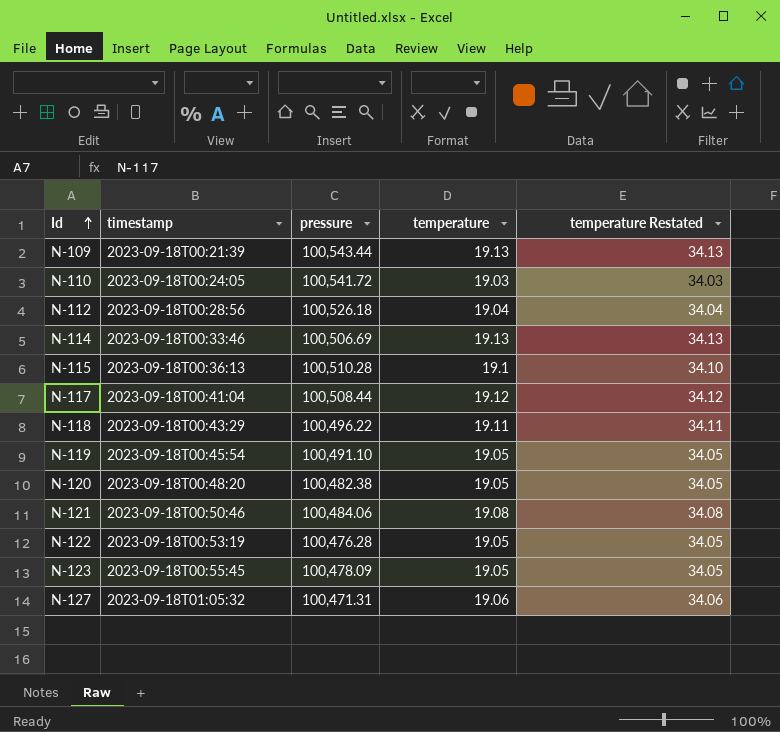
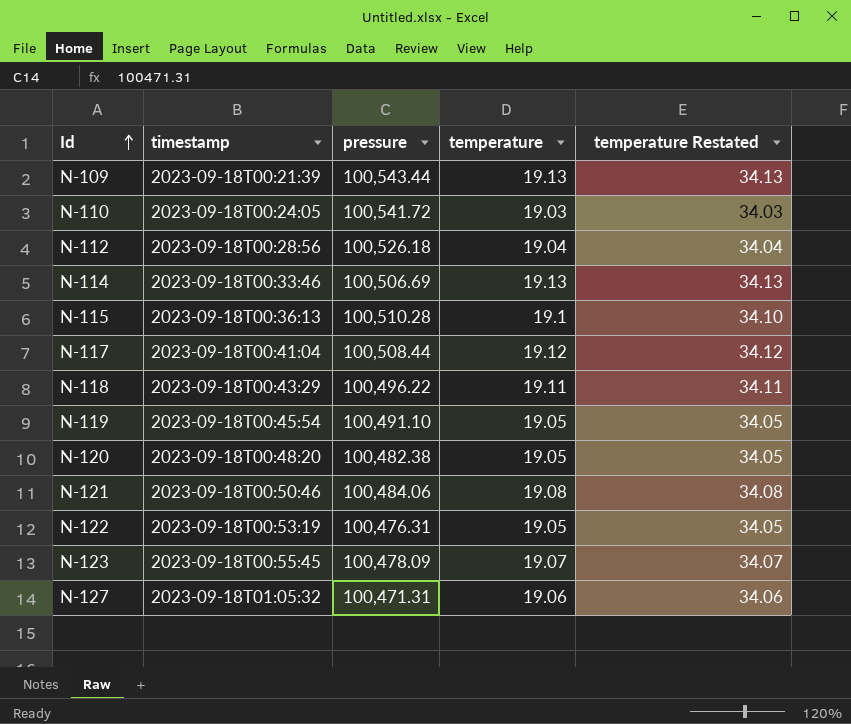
N-122 | pressure: 100,476.28 -> 100,476.31
N-123 | temperature: 19.05 -> 19.07
N-123 | temperature Restated: 34.05 -> 34.07

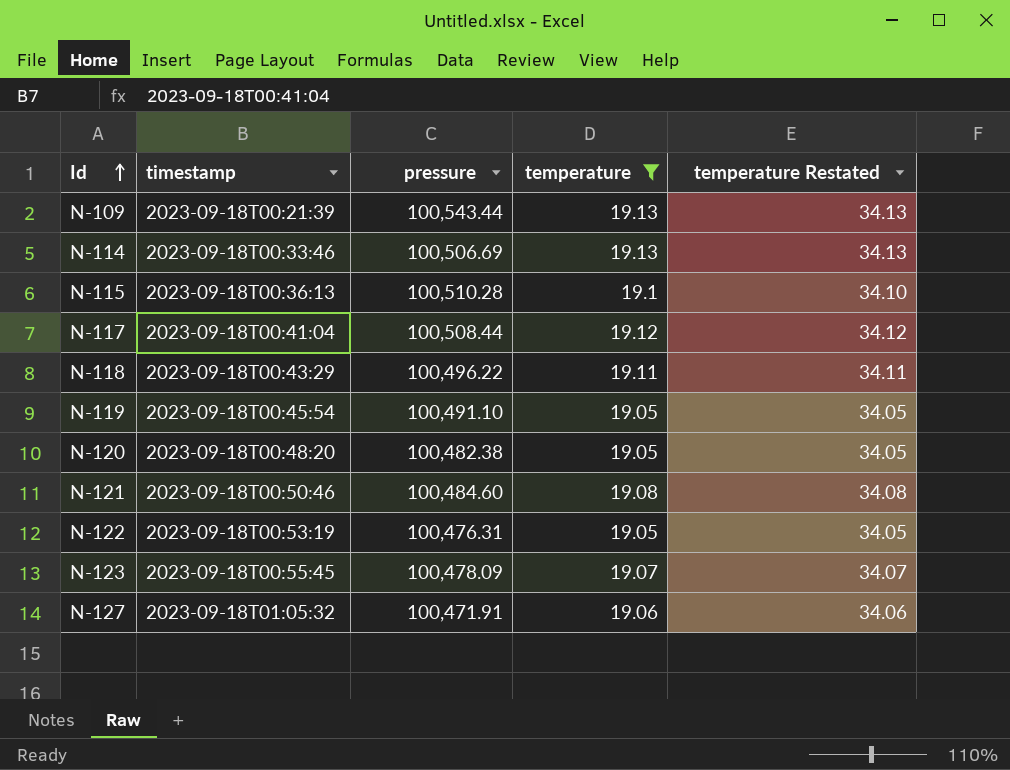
filter: none -> temperature >= 19.05
N-121 | pressure: 100,484.06 -> 100,484.60
N-127 | pressure: 100,471.31 -> 100,471.91

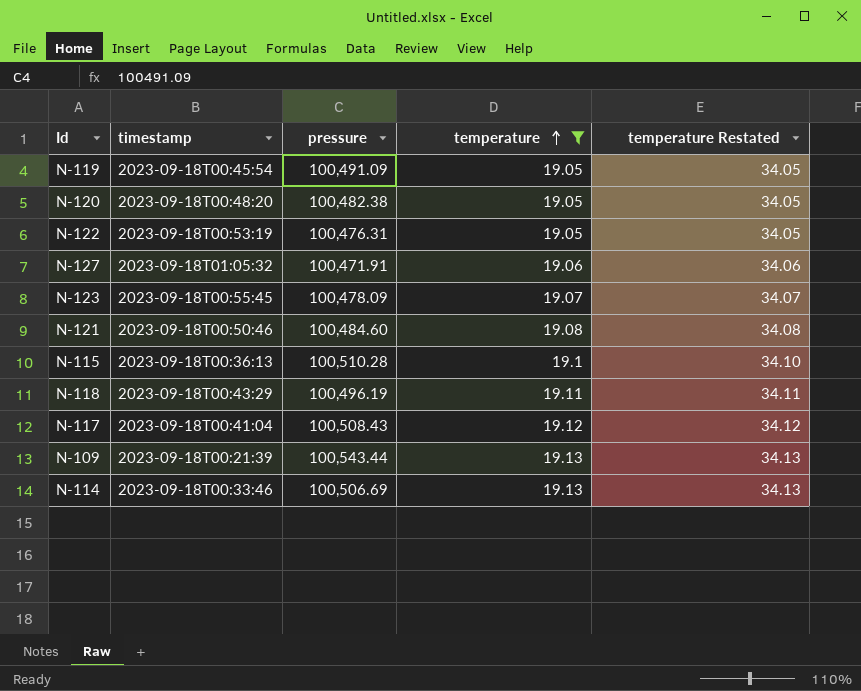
row order: Id ascending -> temperature ascending
N-119 | pressure: 100,491.10 -> 100,491.09
N-118 | pressure: 100,496.22 -> 100,496.19
N-117 | pressure: 100,508.44 -> 100,508.43

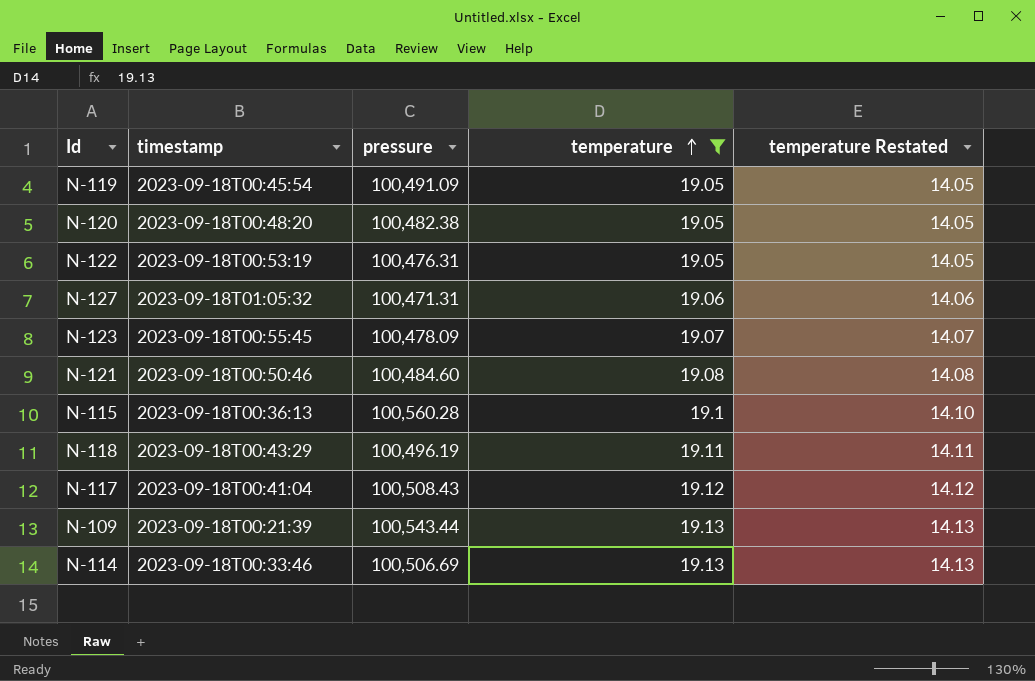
column temperature Restated | formula: [temperature] + 15 -> [temperature] - 5
N-127 | pressure: 100,471.91 -> 100,471.31
N-115 | pressure: 100,510.28 -> 100,560.28

